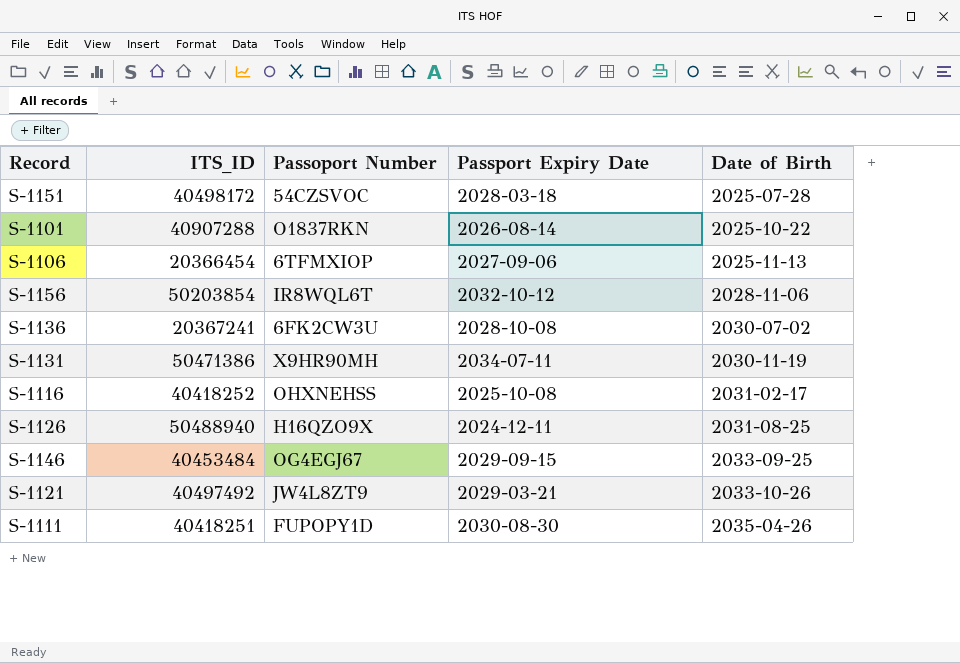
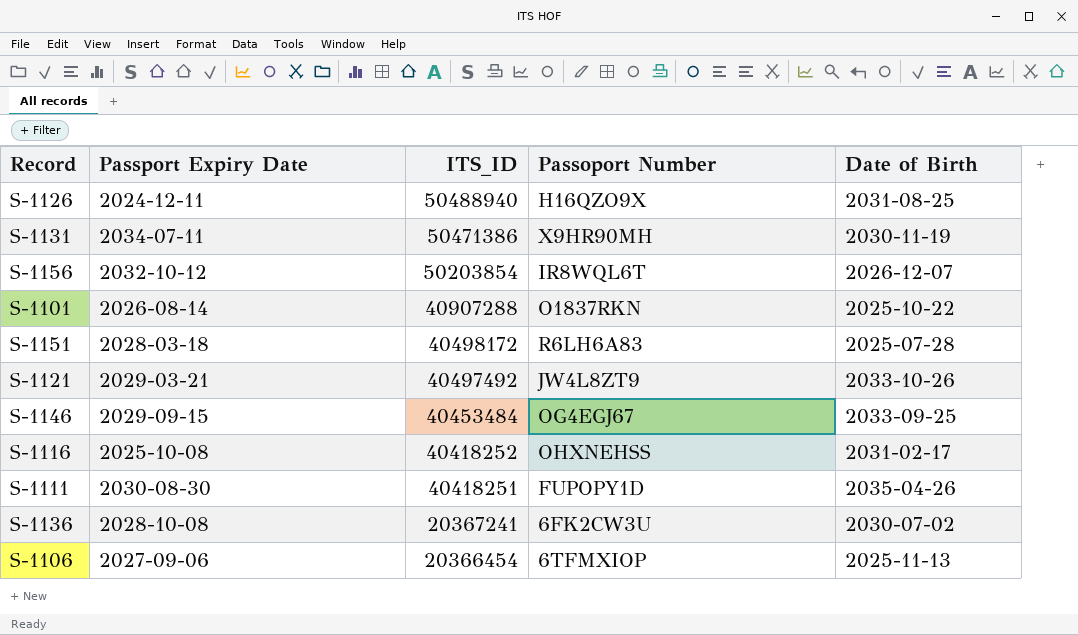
row order: Date of Birth ascending -> ITS_ID descending
column Passport Expiry Date | position: 4 -> 2
S-1156 | Date of Birth: 2028-11-06 -> 2026-12-07
S-1151 | Passoport Number: 54CZSVOC -> R6LH6A83

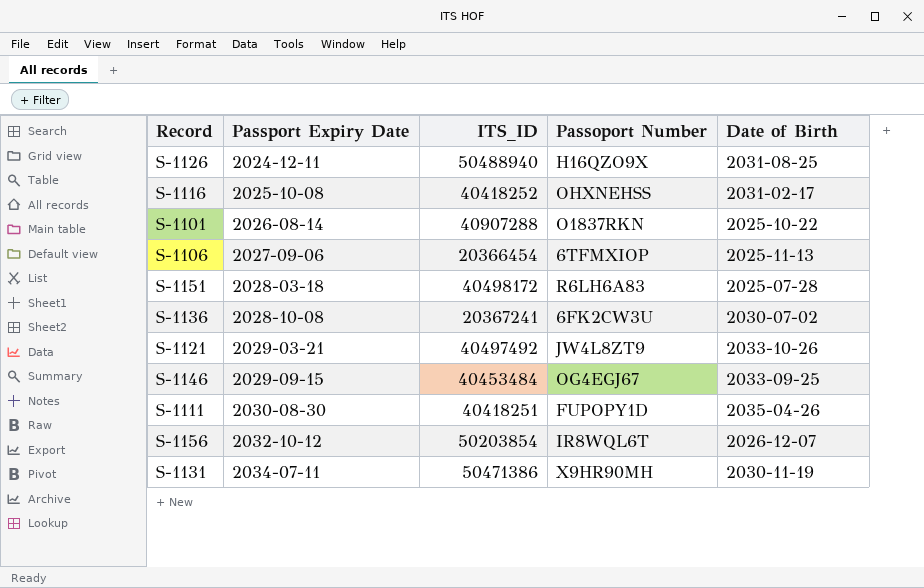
row order: ITS_ID descending -> Passport Expiry Date ascending

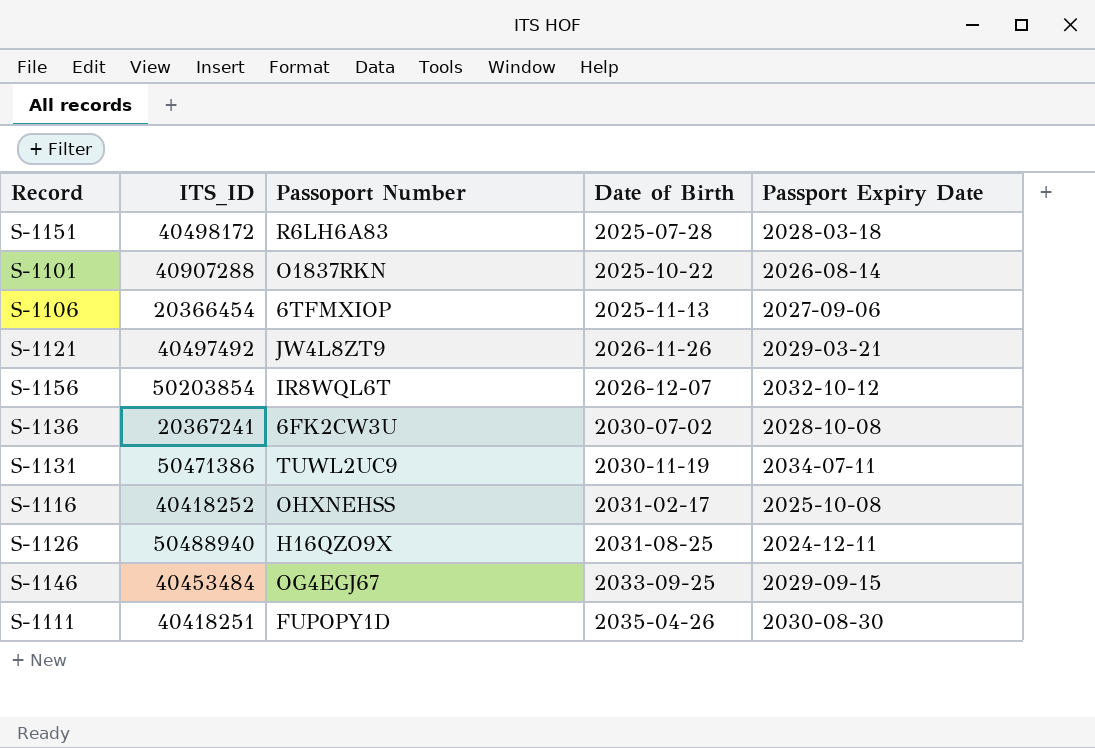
row order: Passport Expiry Date ascending -> Date of Birth ascending
column Passport Expiry Date | position: 2 -> 5
S-1121 | Date of Birth: 2033-10-26 -> 2026-11-26
S-1131 | Passoport Number: X9HR90MH -> TUWL2UC9

